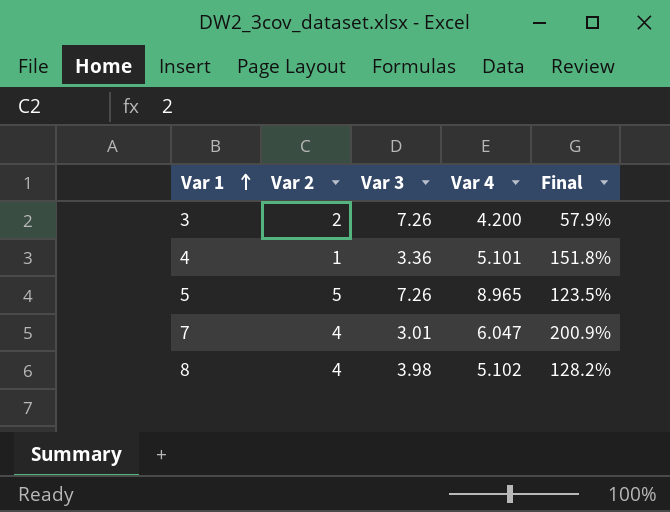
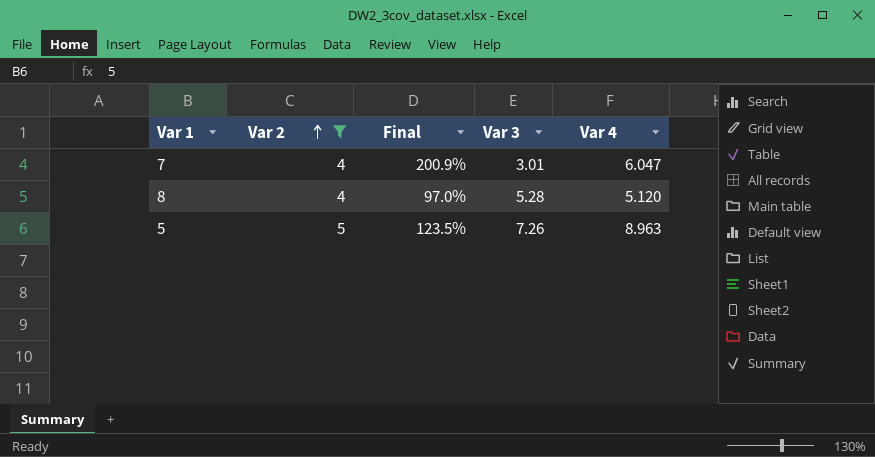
filter: none -> Var 2 >= 4
row order: Var 1 ascending -> Var 2 ascending
column Final | position: 5 -> 3
8 | Final: 128.2% -> 97.0%
8 | Var 3: 3.98 -> 5.28
8 | Var 4: 5.102 -> 5.120
5 | Var 4: 8.965 -> 8.963

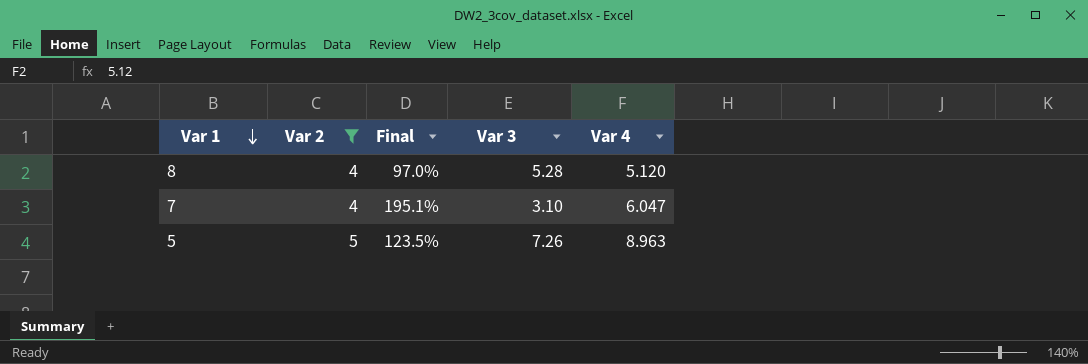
row order: Var 2 ascending -> Var 1 descending
7 | Final: 200.9% -> 195.1%
7 | Var 3: 3.01 -> 3.10

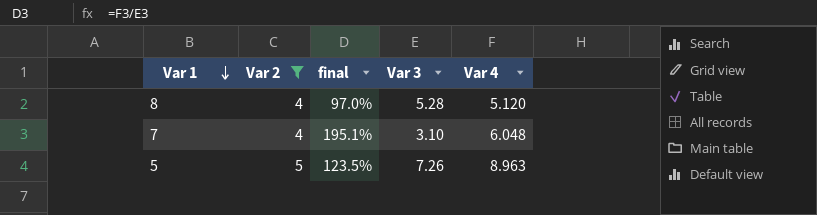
column name: Final -> final
7 | Var 4: 6.047 -> 6.048

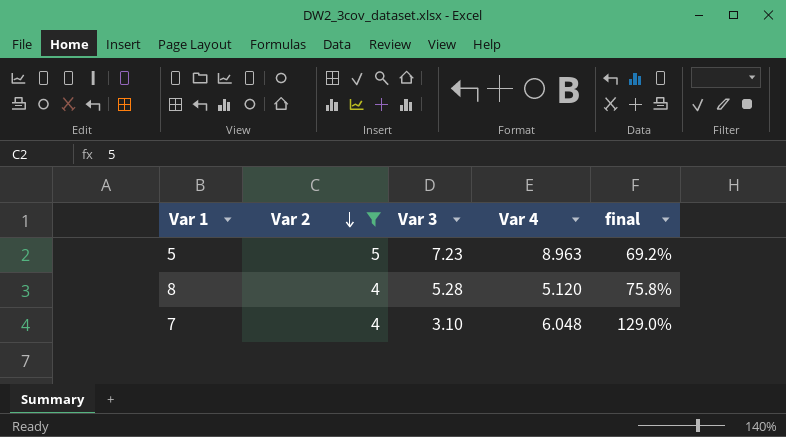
row order: Var 1 descending -> Var 2 descending
column final | formula: [Var 4] / [Var 3] -> [Var 2] / [Var 3]
column final | position: 3 -> 5
5 | Var 3: 7.26 -> 7.23

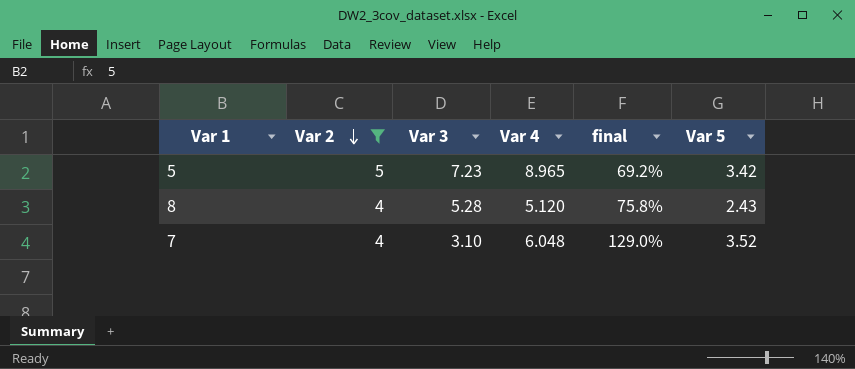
column Var 5 | position: none -> 6
5 | Var 4: 8.963 -> 8.965

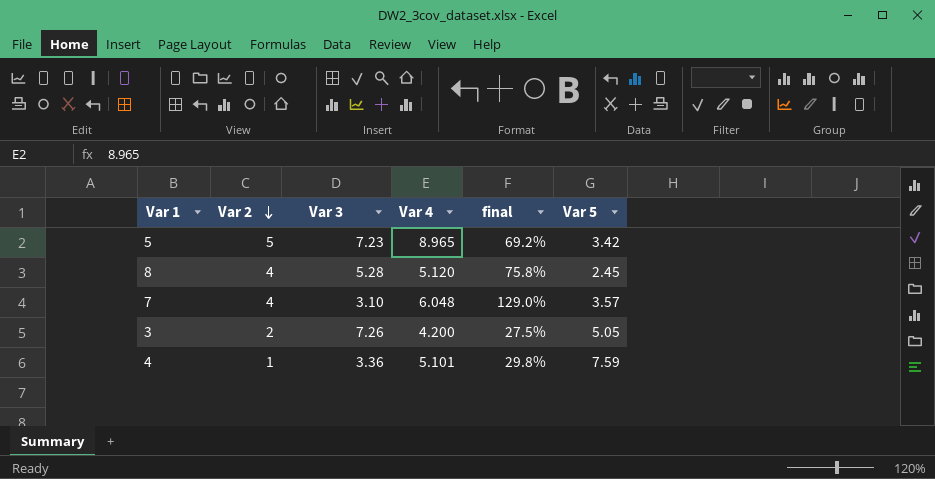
filter: Var 2 >= 4 -> none
8 | Var 5: 2.43 -> 2.45
7 | Var 5: 3.52 -> 3.57

